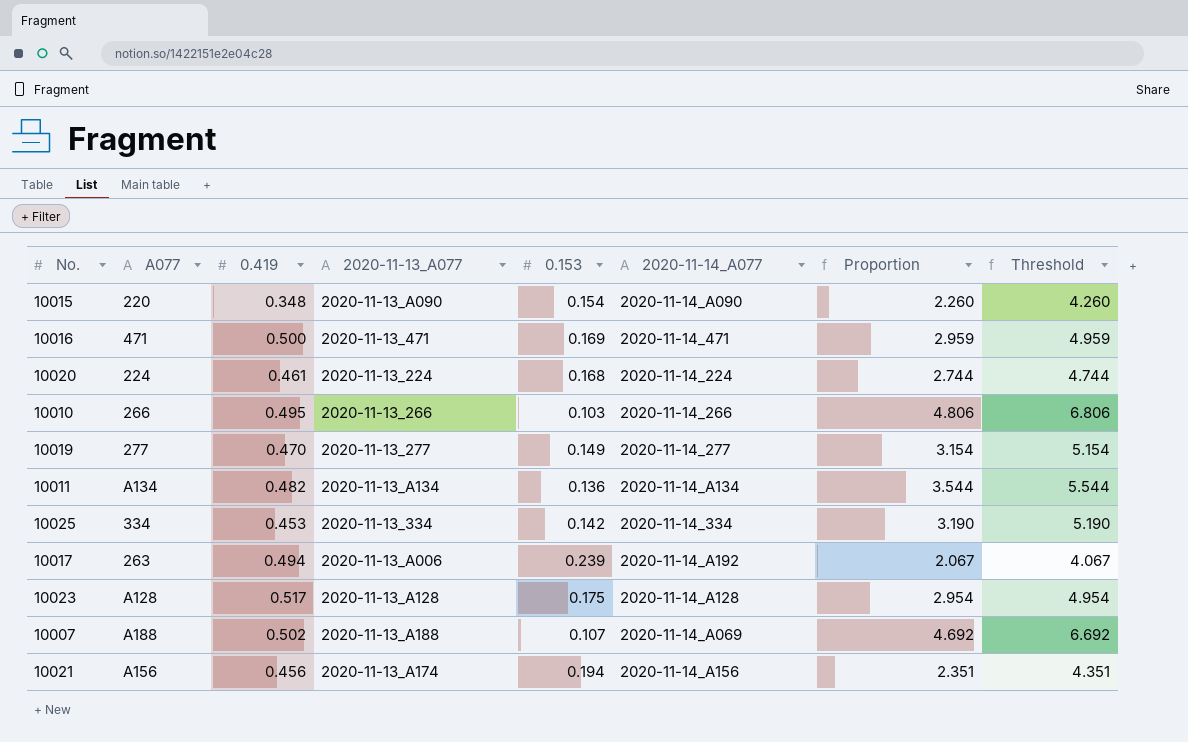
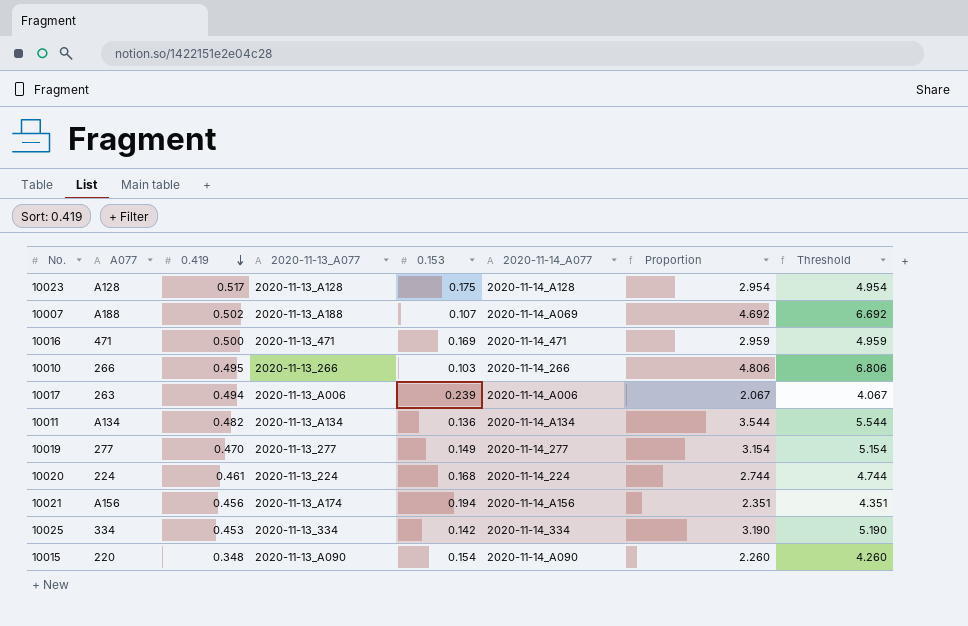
row order: none -> 0.419 descending
10017 | 2020-11-14_A077: 2020-11-14_A192 -> 2020-11-14_A006

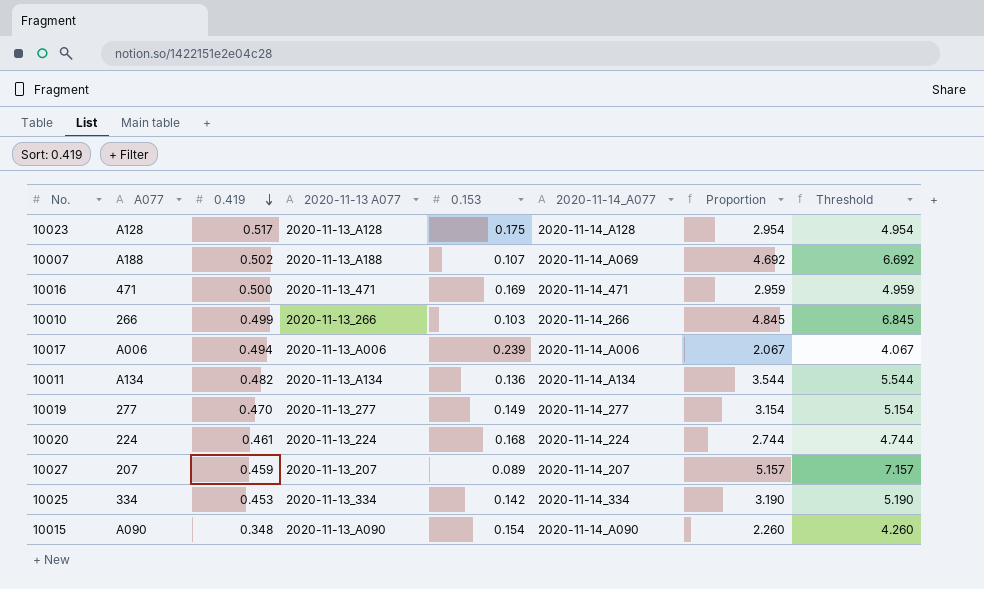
column name: 2020-11-13_A077 -> 2020-11-13 A077
row 10021: A156 | 0.456 | 2020-11-13_A174 | 0.194 | 2020-11-14_A156 | 2.351 | 4.351 -> none
10010 | 0.419: 0.495 -> 0.499
10010 | Proportion: 4.806 -> 4.845
10010 | Threshold: 6.806 -> 6.845
10017 | A077: 263 -> A006
row 10027: none -> 207 | 0.459 | 2020-11-13_207 | 0.089 | 2020-11-14_207 | 5.157 | 7.157
10015 | A077: 220 -> A090

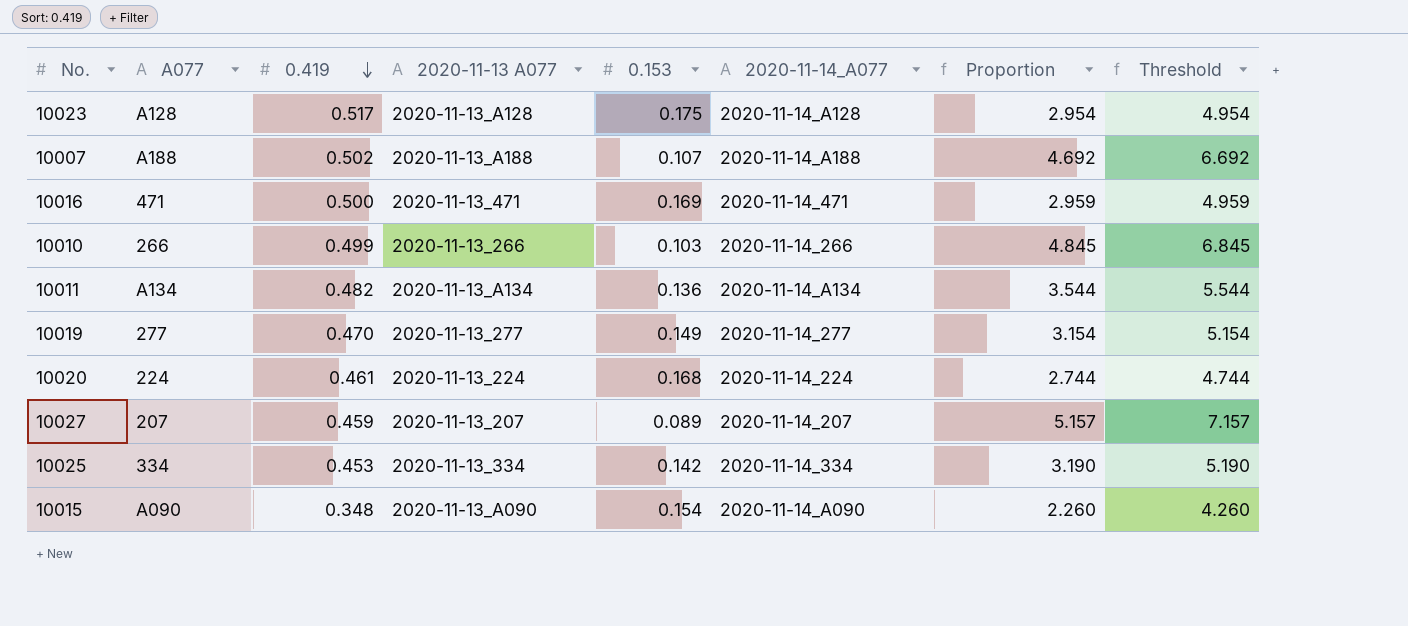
row 10017: A006 | 0.494 | 2020-11-13_A006 | 0.239 | 2020-11-14_A006 | 2.067 | 4.067 -> none
10007 | 2020-11-14_A077: 2020-11-14_A069 -> 2020-11-14_A188

